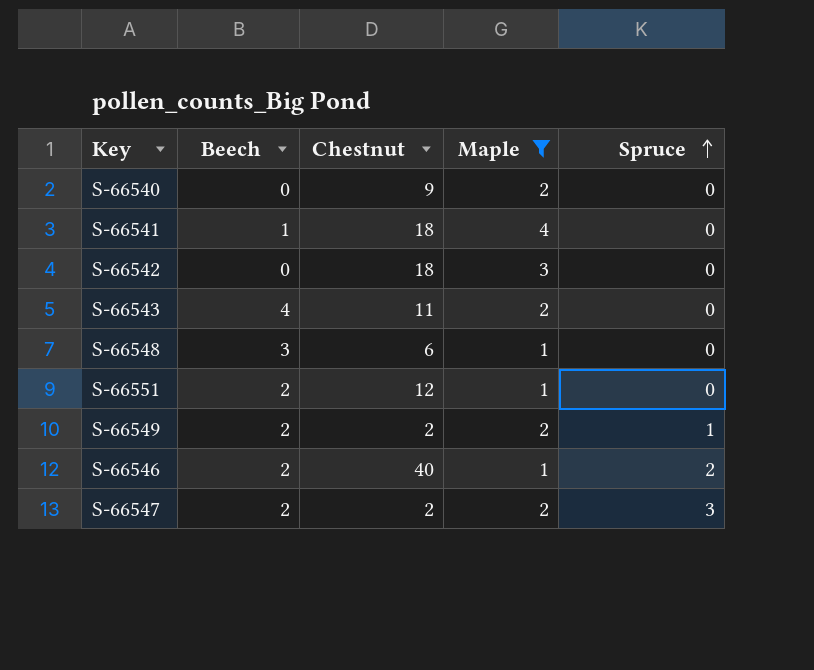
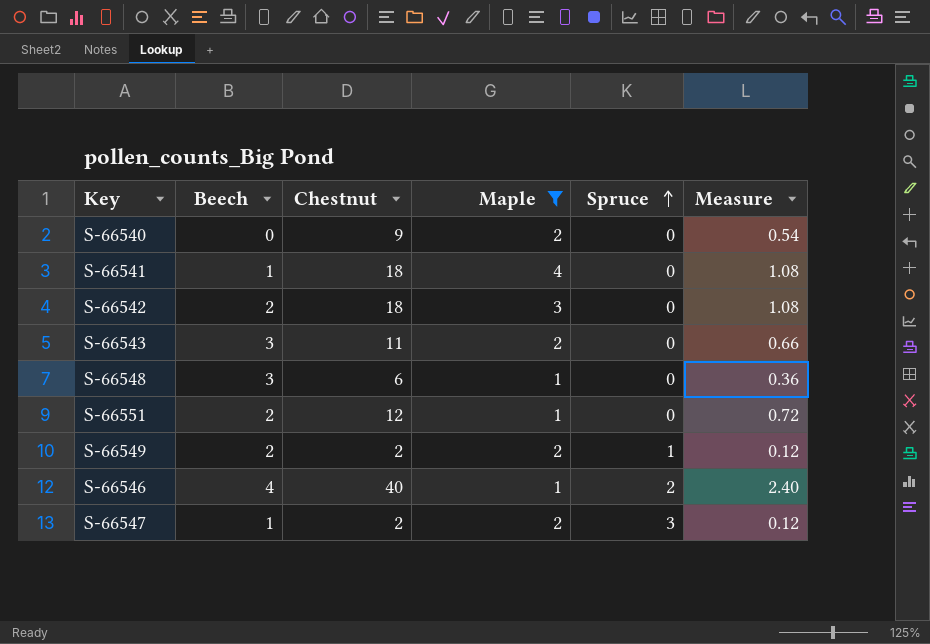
column Measure | formula: none -> [Chestnut] * 0.06
S-66542 | Beech: 0 -> 2
S-66543 | Beech: 4 -> 3
S-66546 | Beech: 2 -> 4
S-66547 | Beech: 2 -> 1

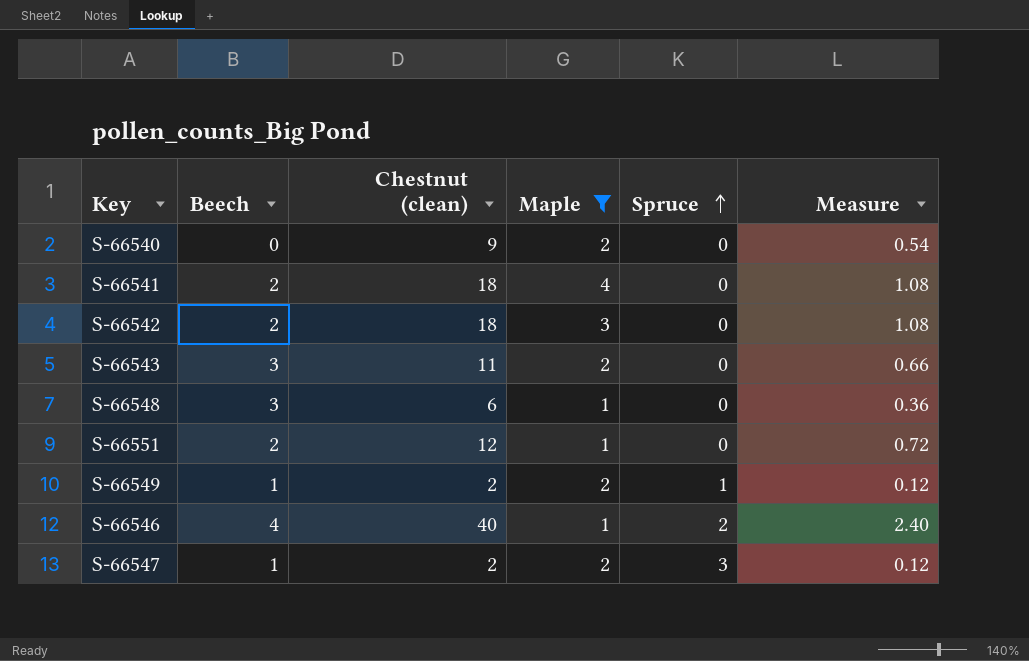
column name: Chestnut -> Chestnut (clean)
S-66541 | Beech: 1 -> 2
S-66549 | Beech: 2 -> 1

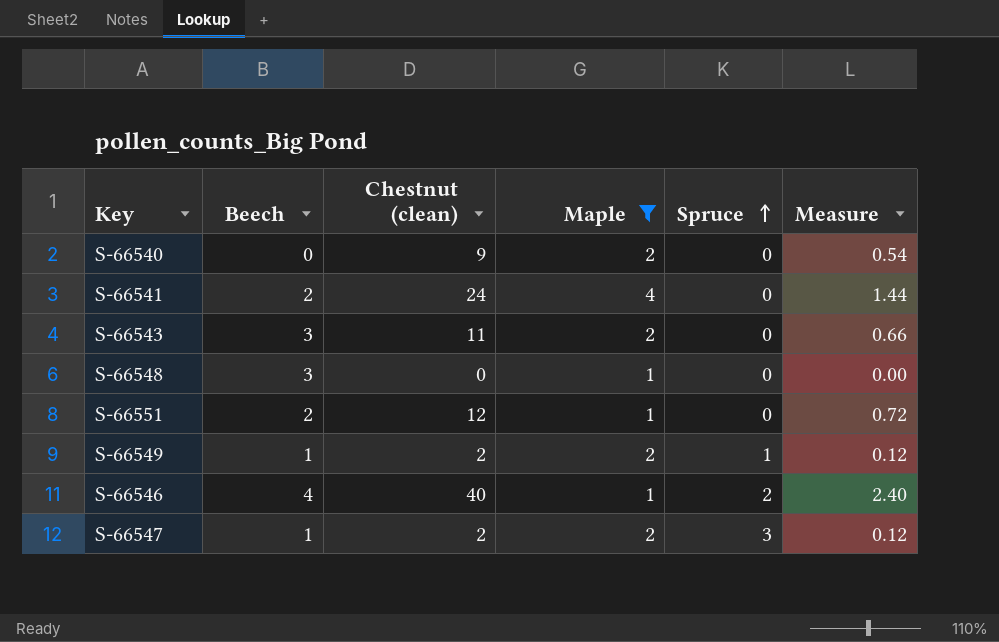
row S-66542: 2 | 18 | 3 | 0 | 1.08 -> none
S-66541 | Chestnut (clean): 18 -> 24
S-66541 | Measure: 1.08 -> 1.44
S-66548 | Chestnut (clean): 6 -> 0
S-66548 | Measure: 0.36 -> 0.00

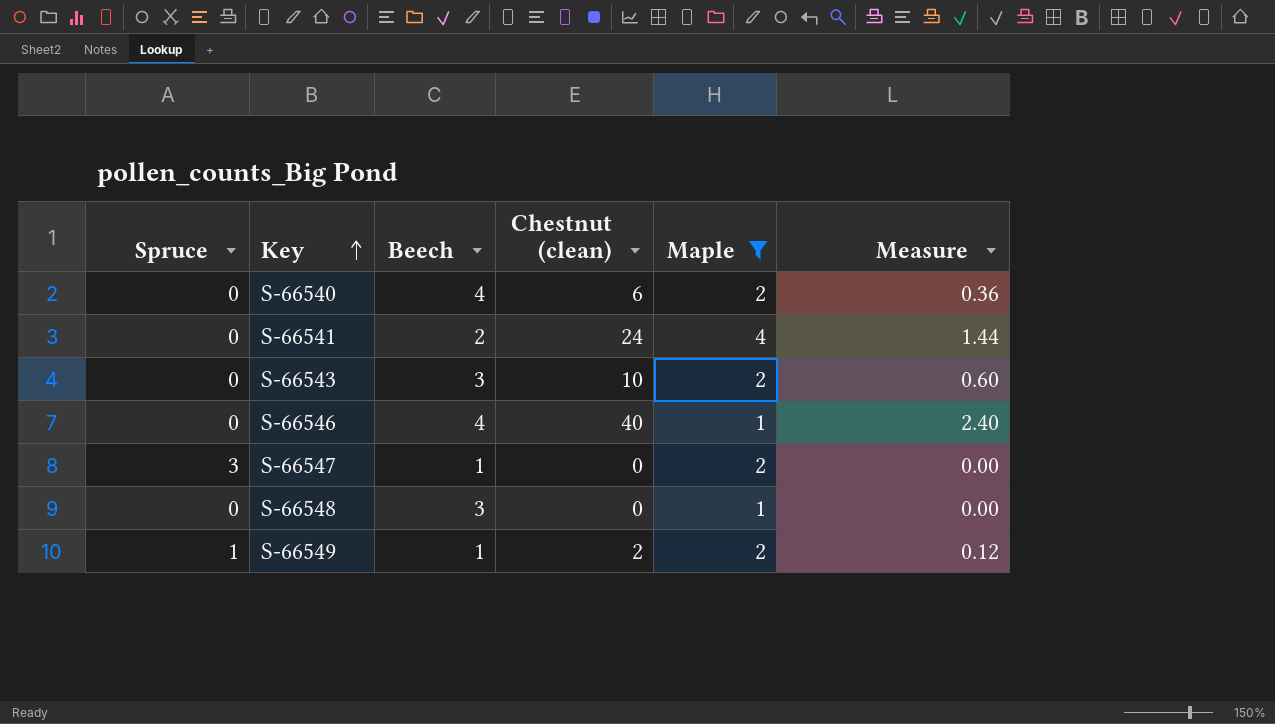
row order: Spruce ascending -> Key ascending
column Spruce | position: 5 -> 1
row S-66551: 2 | 12 | 1 | 0 | 0.72 -> none
S-66540 | Beech: 0 -> 4
S-66540 | Chestnut (clean): 9 -> 6
S-66540 | Measure: 0.54 -> 0.36
S-66543 | Chestnut (clean): 11 -> 10
S-66543 | Measure: 0.66 -> 0.60
S-66546 | Spruce: 2 -> 0
S-66547 | Chestnut (clean): 2 -> 0
S-66547 | Measure: 0.12 -> 0.00

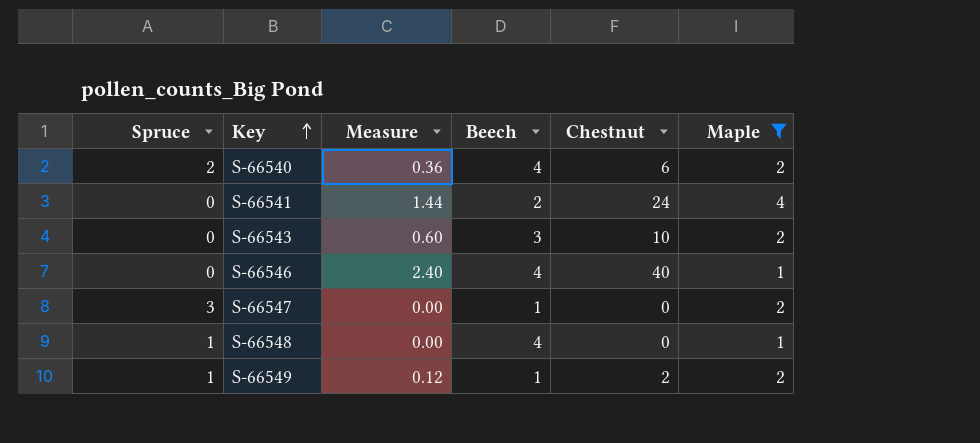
column Measure | position: 6 -> 3
column name: Chestnut (clean) -> Chestnut
S-66540 | Spruce: 0 -> 2
S-66548 | Spruce: 0 -> 1
S-66548 | Beech: 3 -> 4

